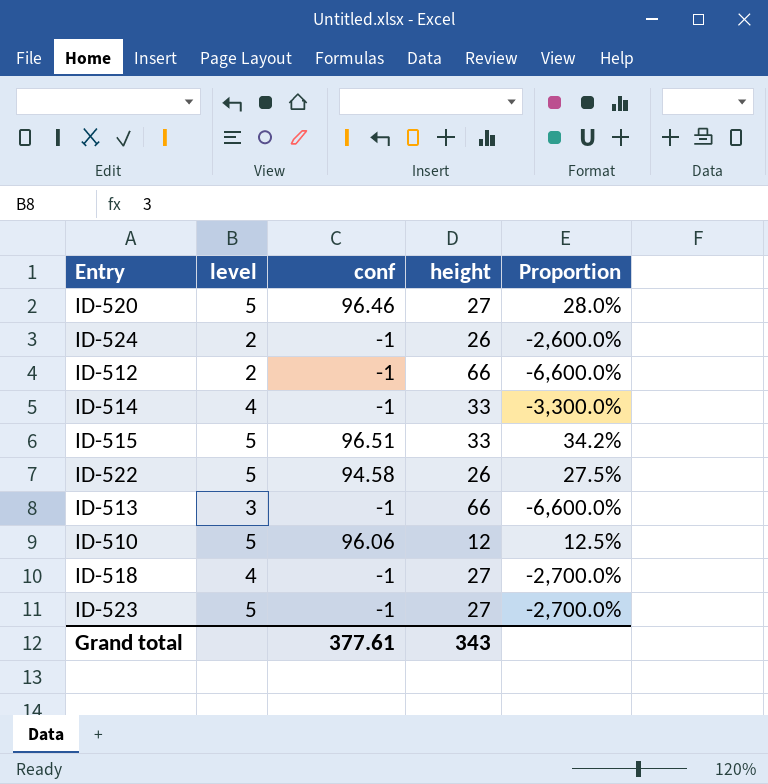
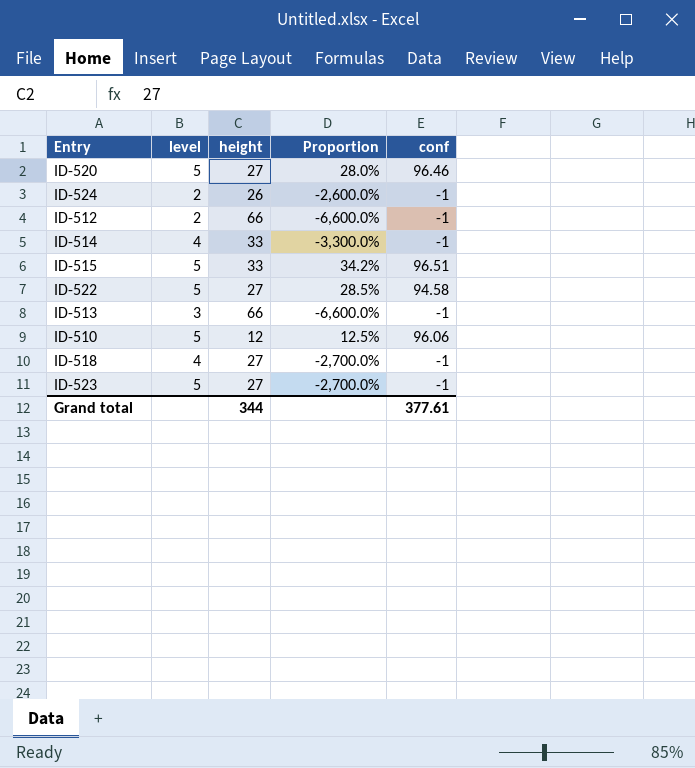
column conf | position: 3 -> 5
ID-522 | height: 26 -> 27
ID-522 | Proportion: 27.5% -> 28.5%
Grand total | height: 343 -> 344

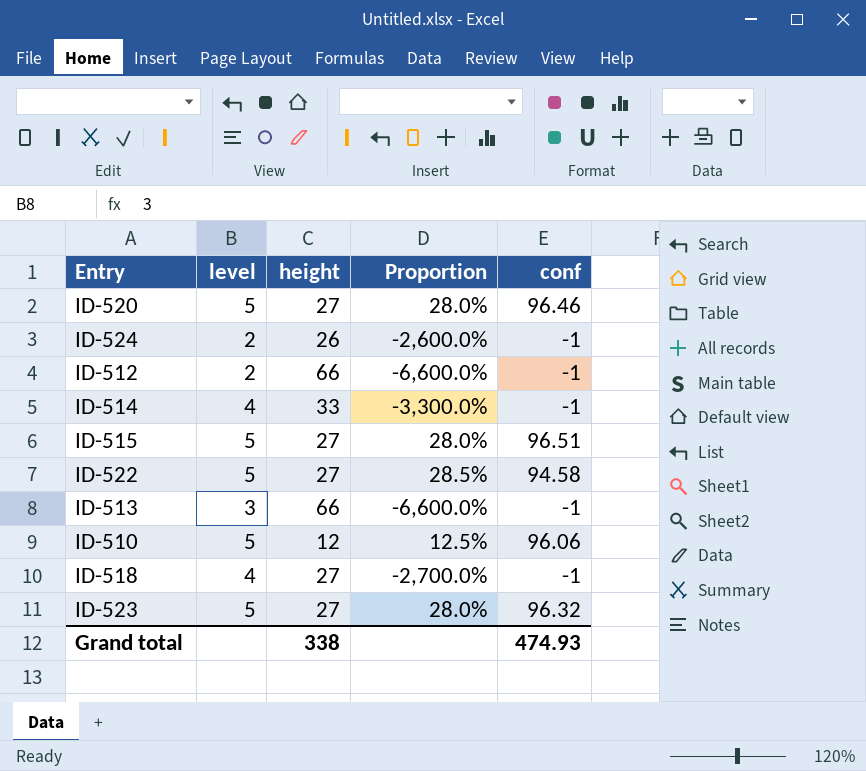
ID-515 | height: 33 -> 27
ID-515 | Proportion: 34.2% -> 28.0%
ID-523 | Proportion: -2,700.0% -> 28.0%
ID-523 | conf: -1 -> 96.32
Grand total | height: 344 -> 338
Grand total | conf: 377.61 -> 474.93

